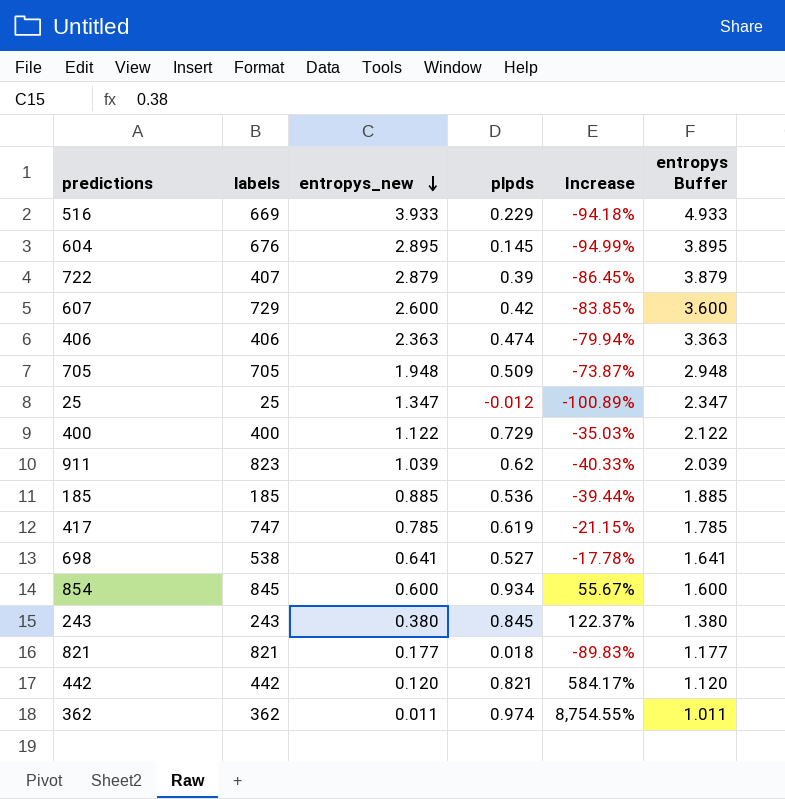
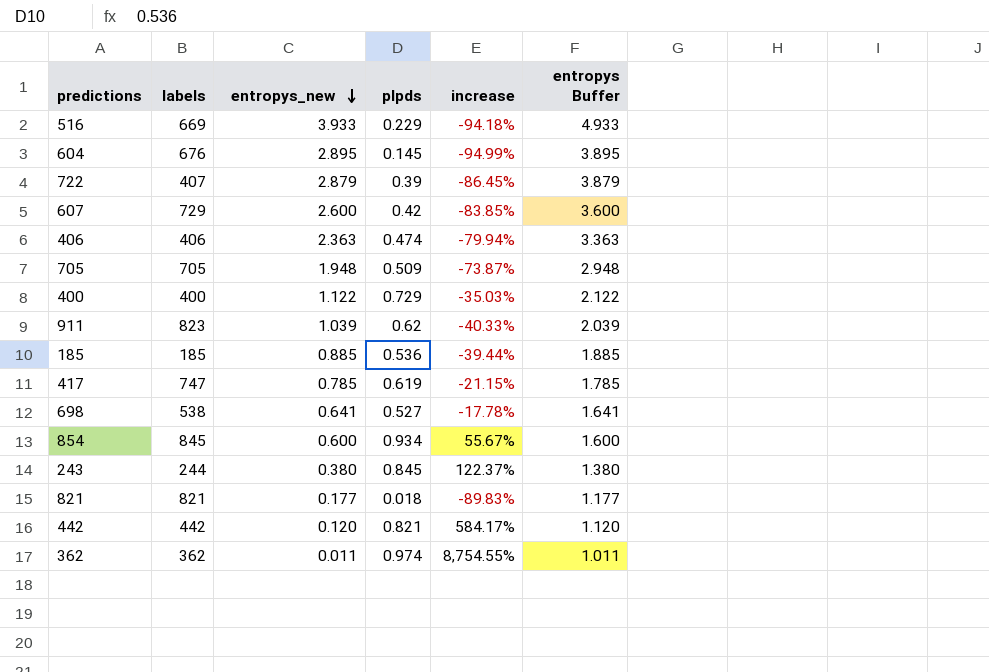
column name: Increase -> increase
row 25: 25 | 1.347 | -0.012 | -100.89% | 2.347 -> none
243 | labels: 243 -> 244

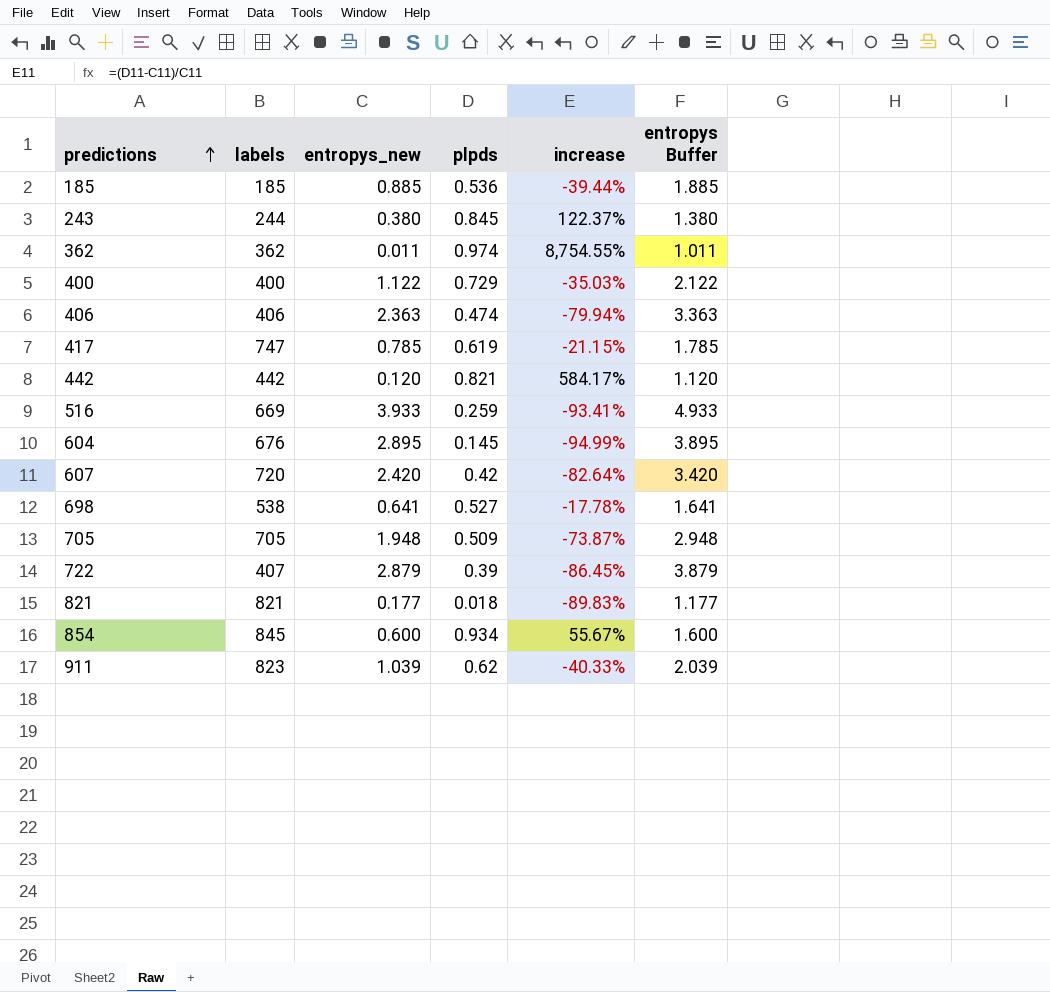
row order: entropys_new descending -> predictions ascending
516 | plpds: 0.229 -> 0.259
516 | increase: -94.18% -> -93.41%
607 | labels: 729 -> 720
607 | entropys_new: 2.600 -> 2.420
607 | increase: -83.85% -> -82.64%
607 | entropys Buffer: 3.600 -> 3.420

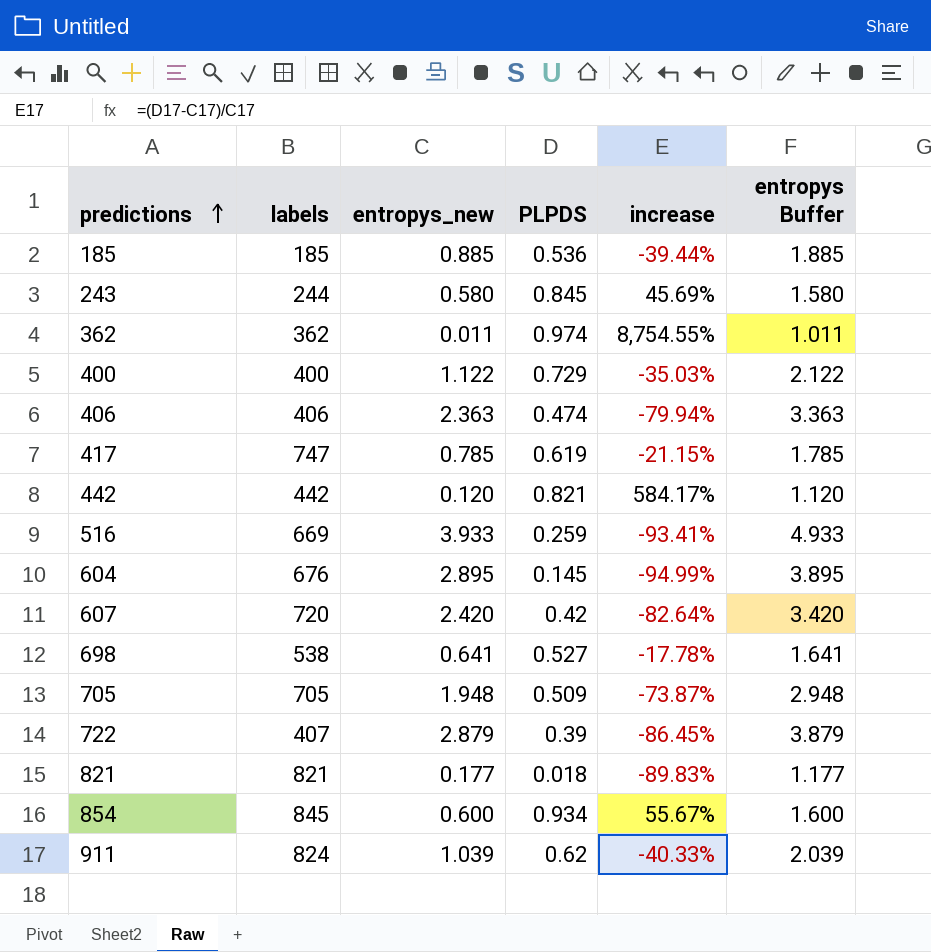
column name: plpds -> PLPDS
243 | entropys_new: 0.380 -> 0.580
243 | increase: 122.37% -> 45.69%
243 | entropys Buffer: 1.380 -> 1.580
911 | labels: 823 -> 824

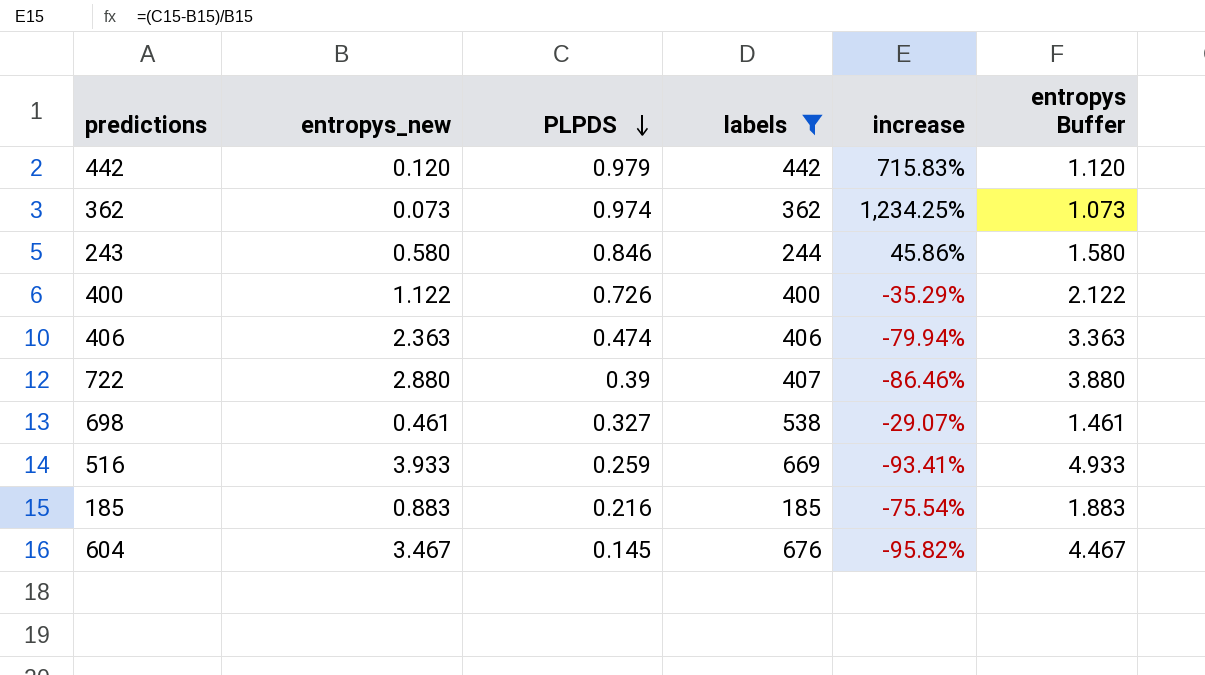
filter: none -> labels <= 676
row order: predictions ascending -> PLPDS descending
column labels | position: 2 -> 4
442 | PLPDS: 0.821 -> 0.979
442 | increase: 584.17% -> 715.83%
362 | entropys_new: 0.011 -> 0.073
362 | increase: 8,754.55% -> 1,234.25%
362 | entropys Buffer: 1.011 -> 1.073
243 | PLPDS: 0.845 -> 0.846
243 | increase: 45.69% -> 45.86%
400 | PLPDS: 0.729 -> 0.726
400 | increase: -35.03% -> -35.29%
722 | entropys_new: 2.879 -> 2.880
722 | increase: -86.45% -> -86.46%
722 | entropys Buffer: 3.879 -> 3.880
698 | entropys_new: 0.641 -> 0.461
698 | PLPDS: 0.527 -> 0.327
698 | increase: -17.78% -> -29.07%
698 | entropys Buffer: 1.641 -> 1.461
185 | entropys_new: 0.885 -> 0.883
185 | PLPDS: 0.536 -> 0.216
185 | increase: -39.44% -> -75.54%
185 | entropys Buffer: 1.885 -> 1.883
604 | entropys_new: 2.895 -> 3.467
604 | increase: -94.99% -> -95.82%
604 | entropys Buffer: 3.895 -> 4.467

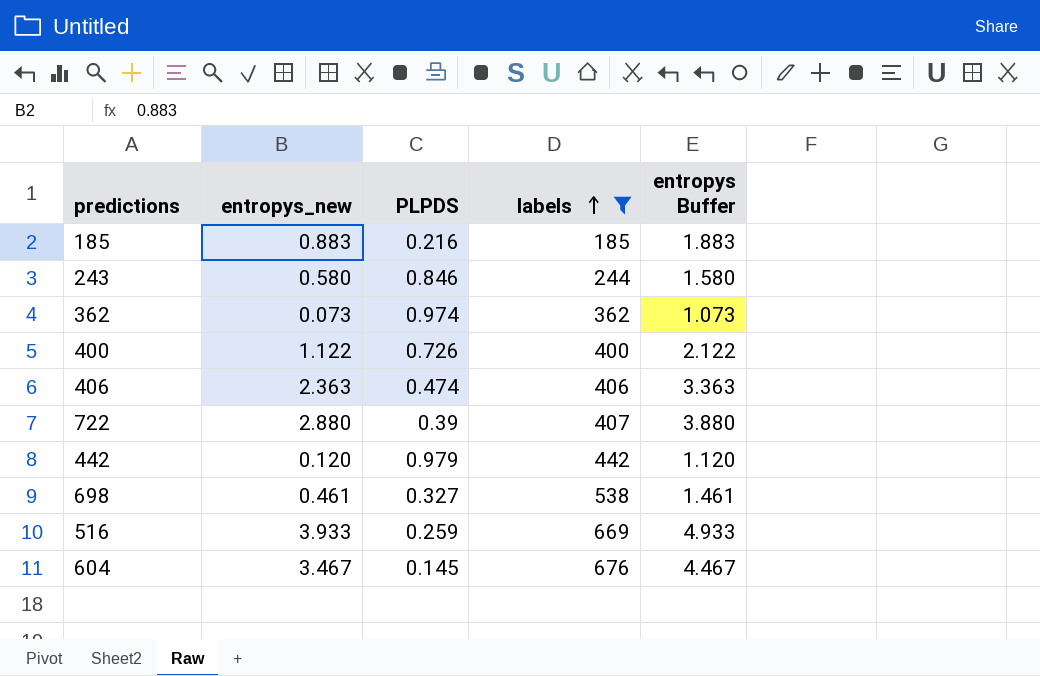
row order: PLPDS descending -> labels ascending
column increase | formula: ([PLPDS] - [entropys_new]) / [entropys_new] -> none

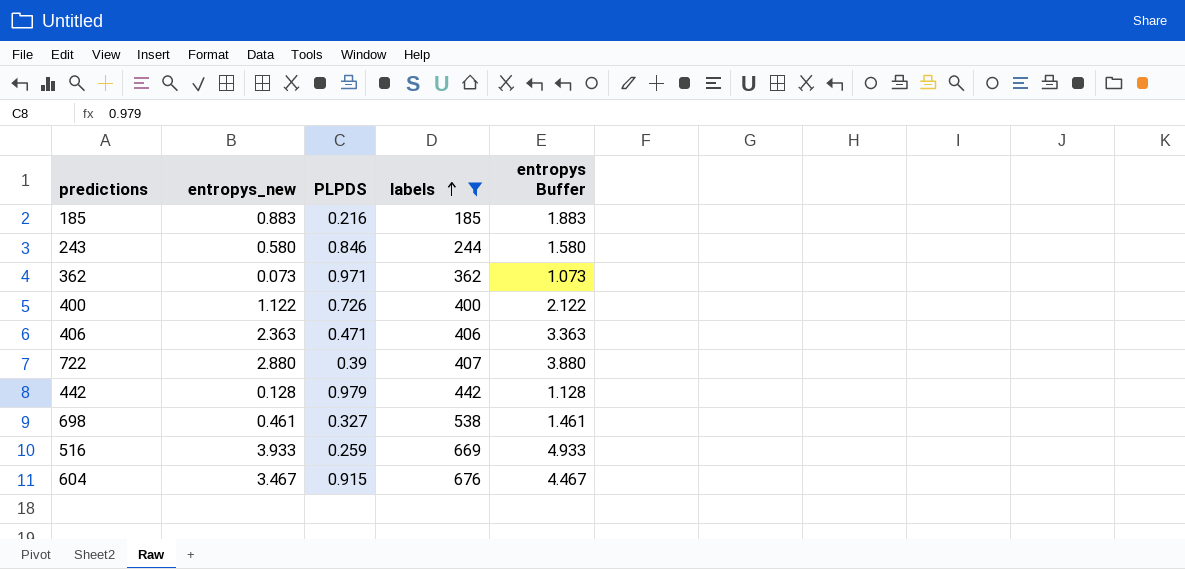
362 | PLPDS: 0.974 -> 0.971
406 | PLPDS: 0.474 -> 0.471
442 | entropys_new: 0.120 -> 0.128
442 | entropys Buffer: 1.120 -> 1.128
604 | PLPDS: 0.145 -> 0.915

